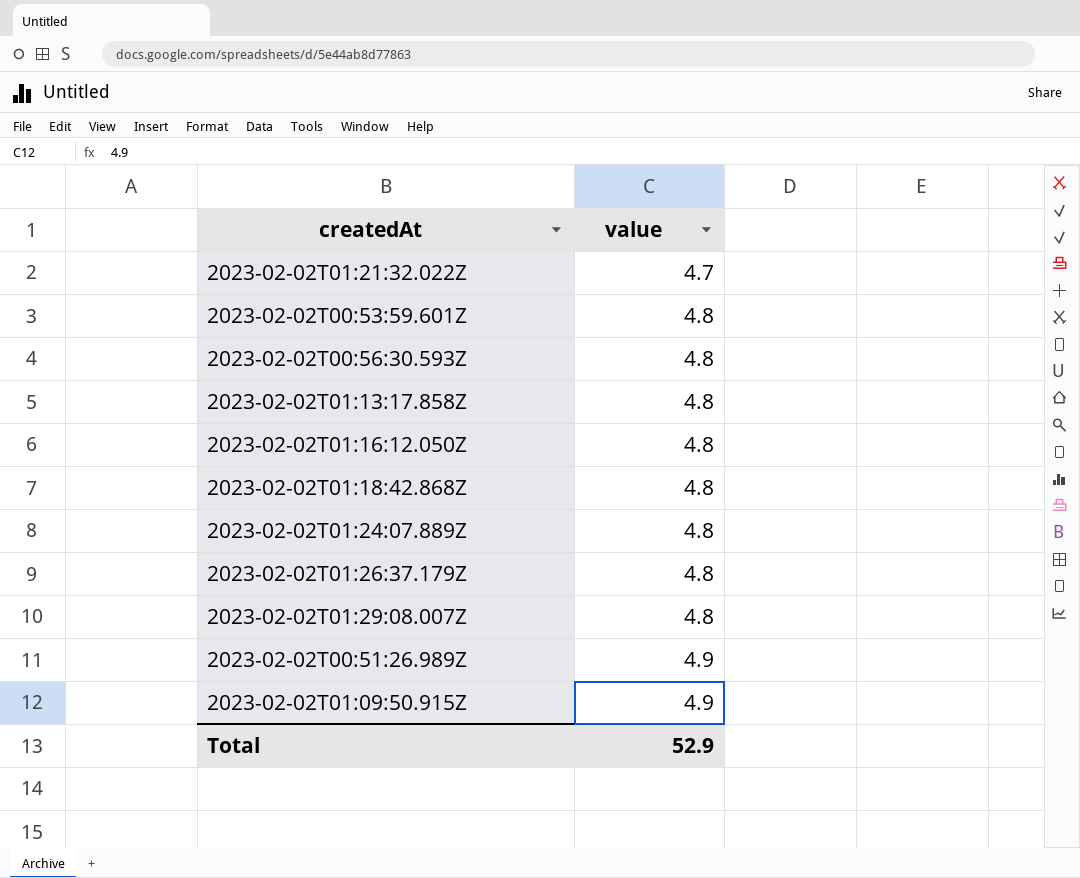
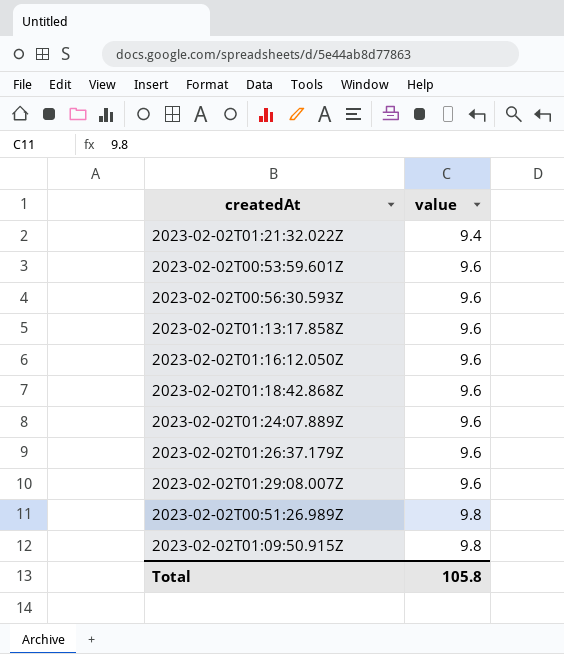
2023-02-02T01:21:32.022Z | value: 4.7 -> 9.4
2023-02-02T00:53:59.601Z | value: 4.8 -> 9.6
2023-02-02T00:56:30.593Z | value: 4.8 -> 9.6
2023-02-02T01:13:17.858Z | value: 4.8 -> 9.6
2023-02-02T01:16:12.050Z | value: 4.8 -> 9.6
2023-02-02T01:18:42.868Z | value: 4.8 -> 9.6
2023-02-02T01:24:07.889Z | value: 4.8 -> 9.6
2023-02-02T01:26:37.179Z | value: 4.8 -> 9.6
2023-02-02T01:29:08.007Z | value: 4.8 -> 9.6
2023-02-02T00:51:26.989Z | value: 4.9 -> 9.8
2023-02-02T01:09:50.915Z | value: 4.9 -> 9.8
Total | value: 52.9 -> 105.8

